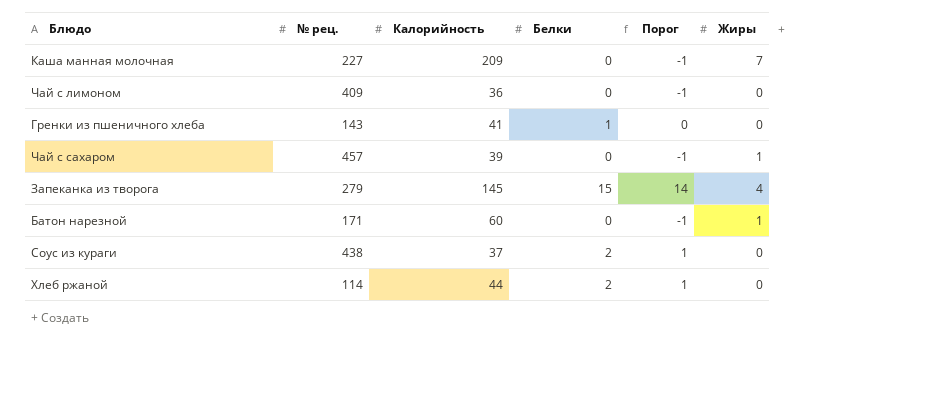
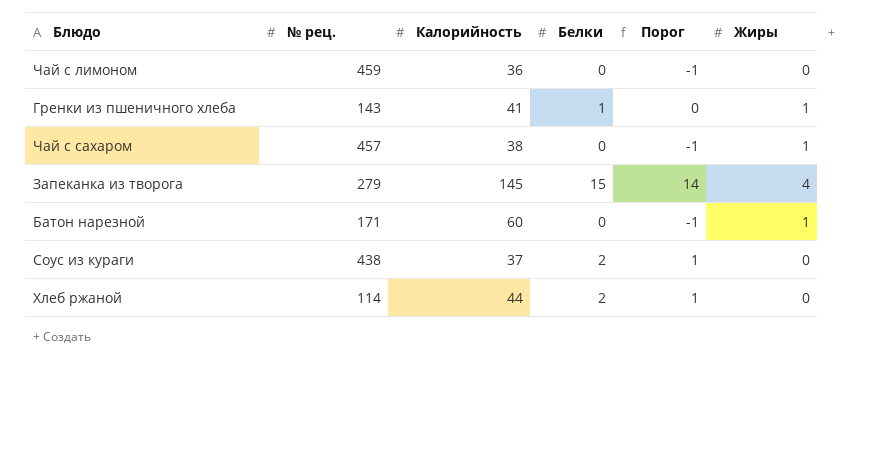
row Каша манная молочная: 227 | 209 | 0 | -1 | 7 -> none
Чай с лимоном | № рец.: 409 -> 459
Гренки из пшеничного хлеба | Жиры: 0 -> 1
Чай с сахаром | Калорийность: 39 -> 38

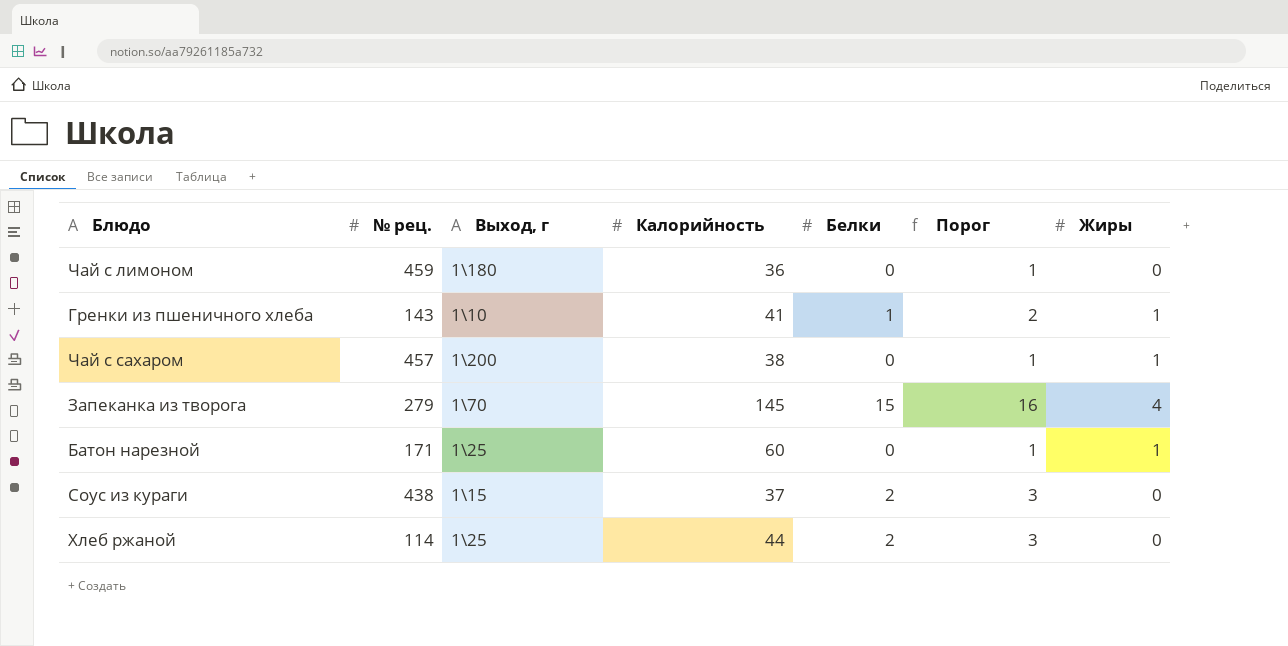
column Выход, г | position: none -> 3
column Порог | formula: [Белки] - 1 -> [Белки] + 1

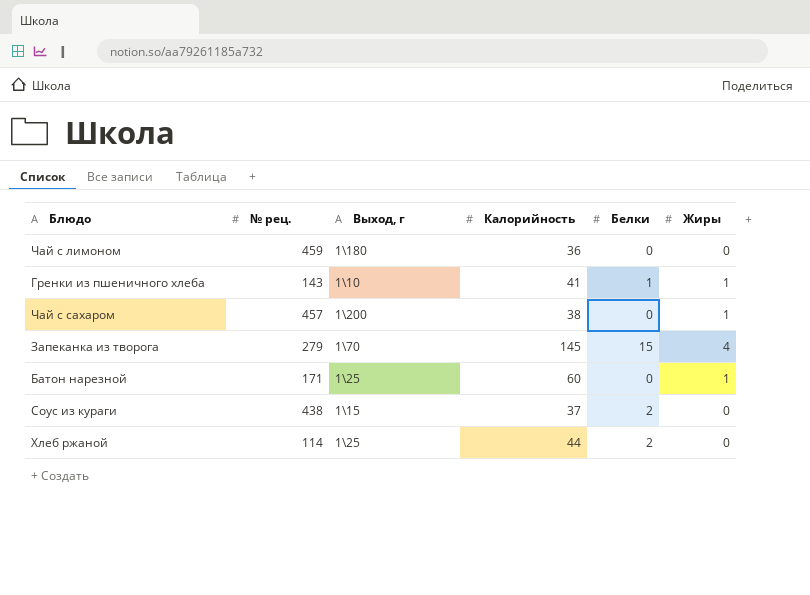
column Порог | formula: [Белки] + 1 -> none

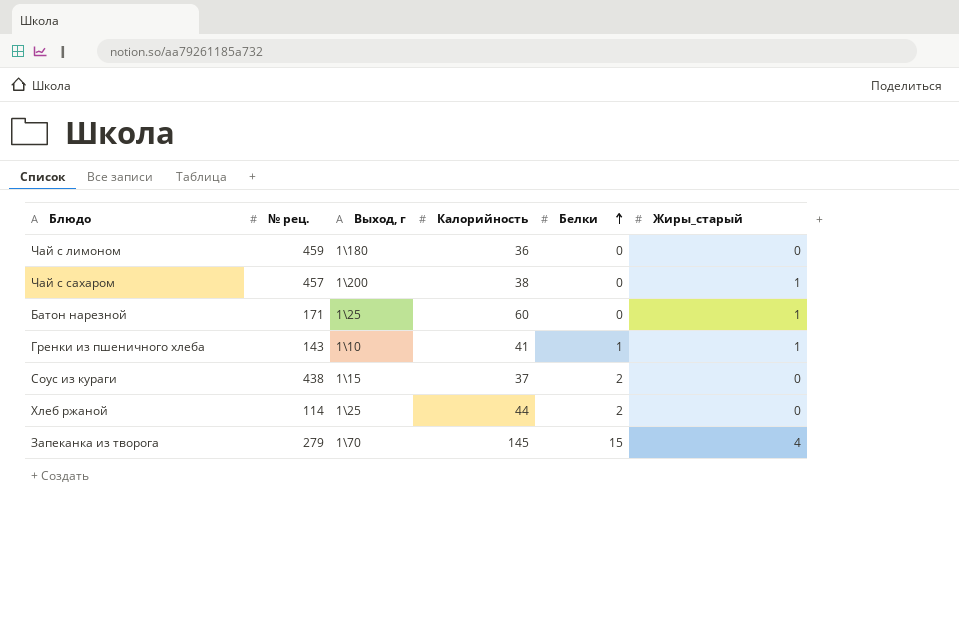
row order: none -> Белки ascending
column name: Жиры -> Жиры_старый

